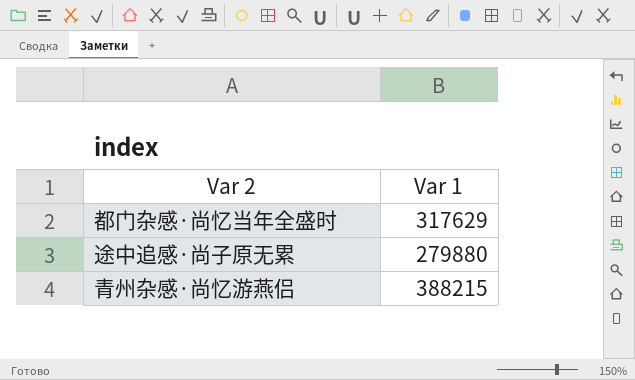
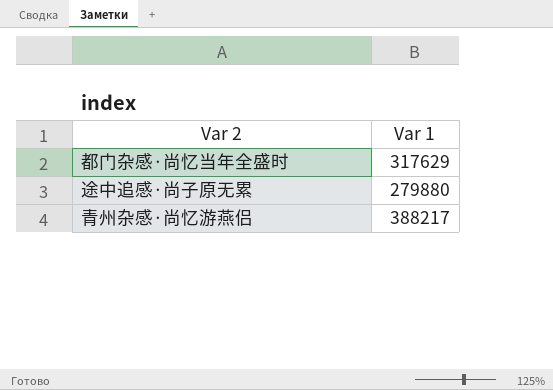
青州杂感·尚忆游燕侣 | Var 1: 388215 -> 388217

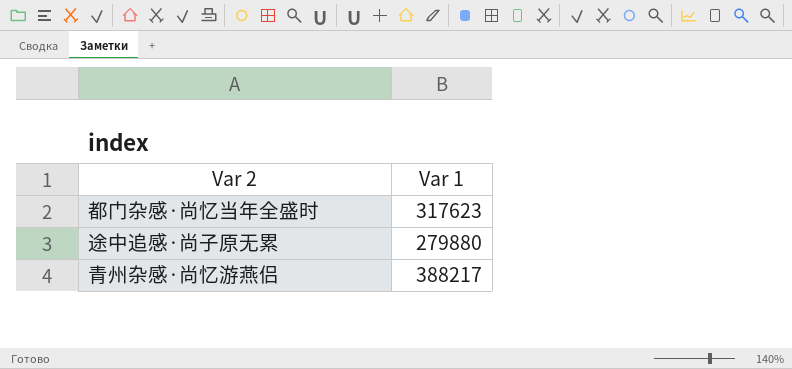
都门杂感·尚忆当年全盛时 | Var 1: 317629 -> 317623

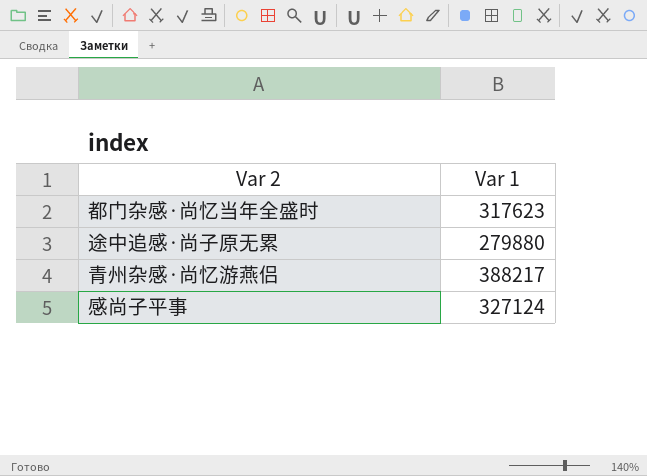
row 感尚子平事: none -> 327124

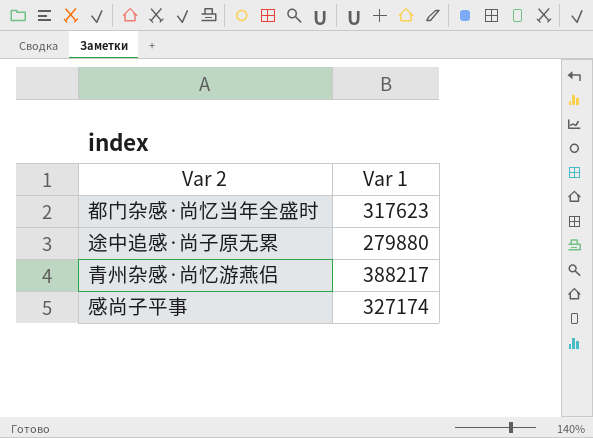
感尚子平事 | Var 1: 327124 -> 327174

